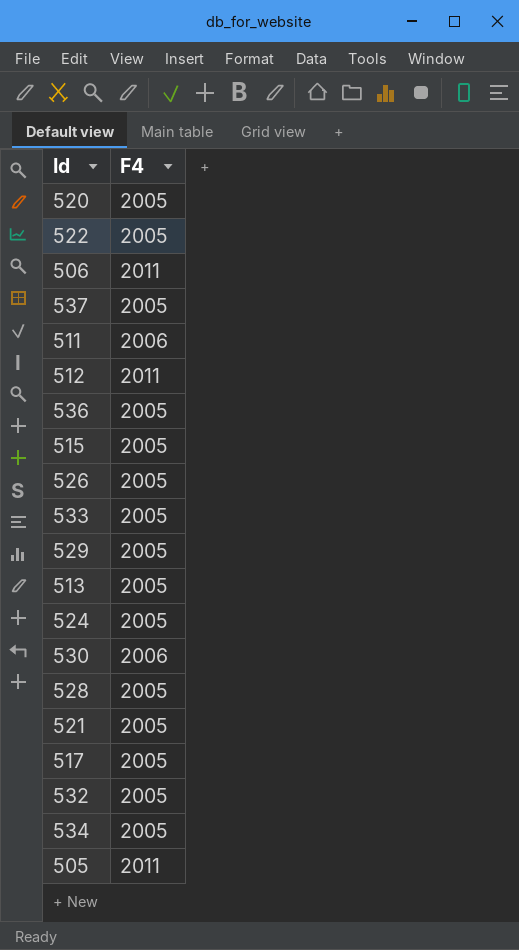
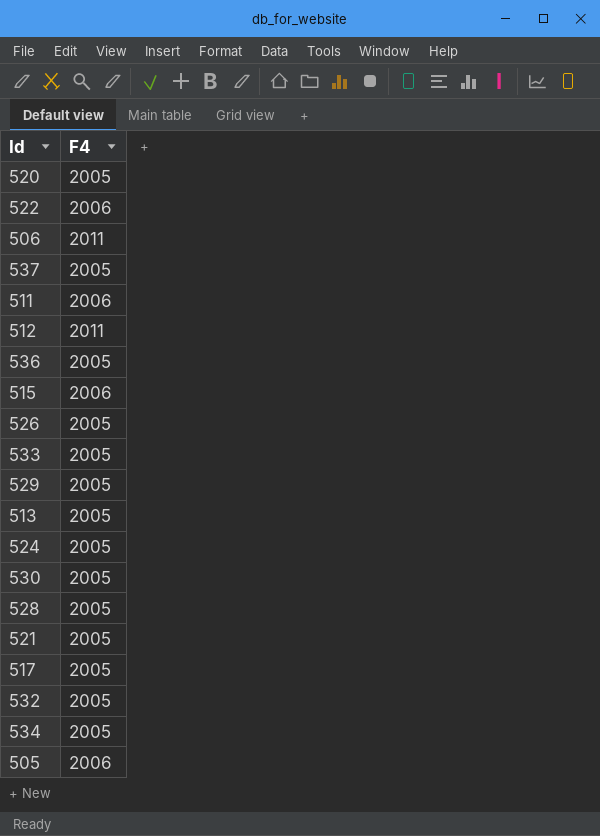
522 | F4: 2005 -> 2006
515 | F4: 2005 -> 2006
530 | F4: 2006 -> 2005
505 | F4: 2011 -> 2006

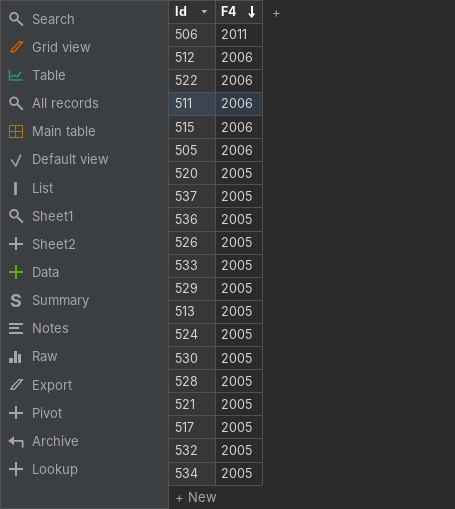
row order: none -> F4 descending
512 | F4: 2011 -> 2006

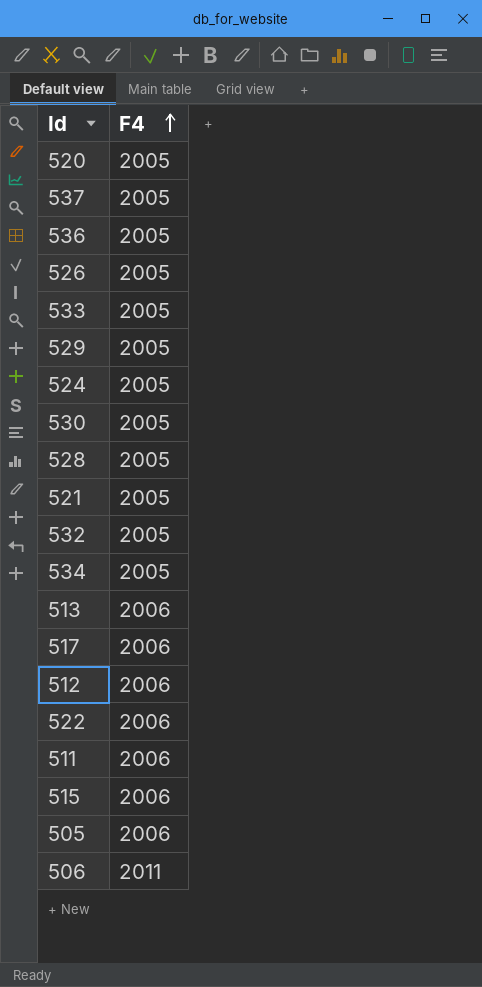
row order: F4 descending -> F4 ascending
513 | F4: 2005 -> 2006
517 | F4: 2005 -> 2006

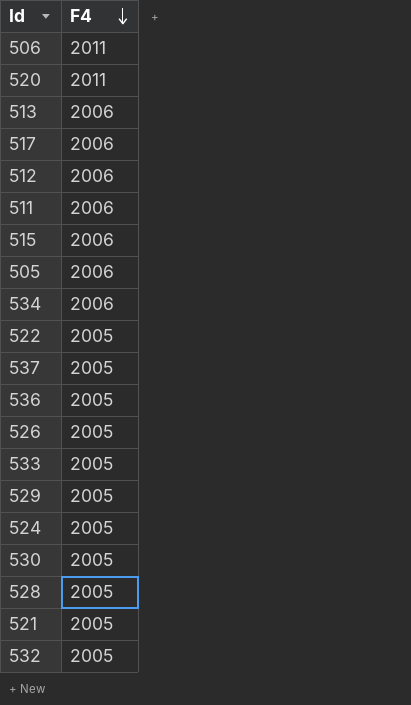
row order: F4 ascending -> F4 descending
520 | F4: 2005 -> 2011
534 | F4: 2005 -> 2006
522 | F4: 2006 -> 2005

